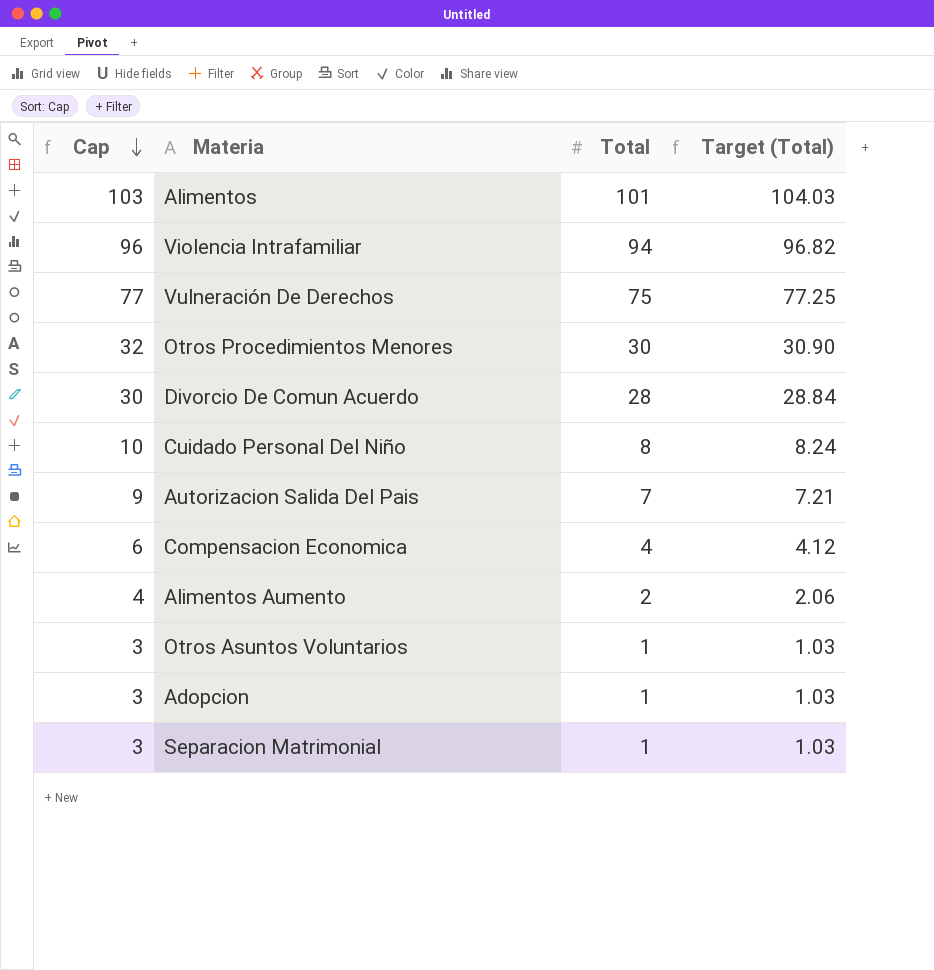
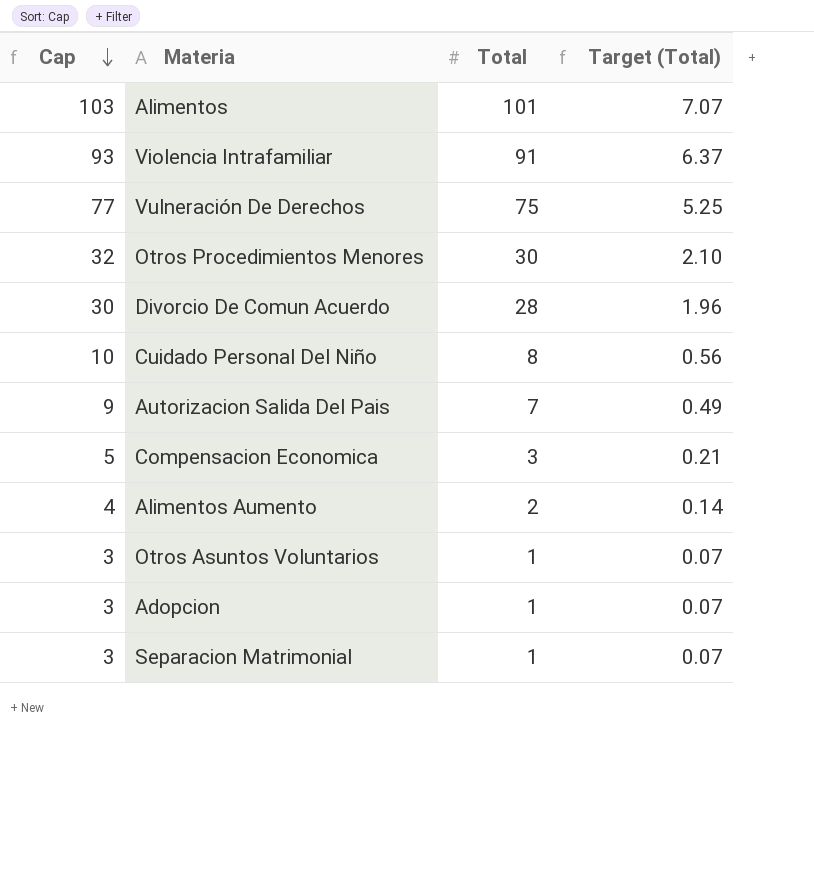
column Target (Total) | formula: [Total] * 1.03 -> [Total] * 0.07
Violencia Intrafamiliar | Cap: 96 -> 93
Violencia Intrafamiliar | Total: 94 -> 91
Compensacion Economica | Cap: 6 -> 5
Compensacion Economica | Total: 4 -> 3

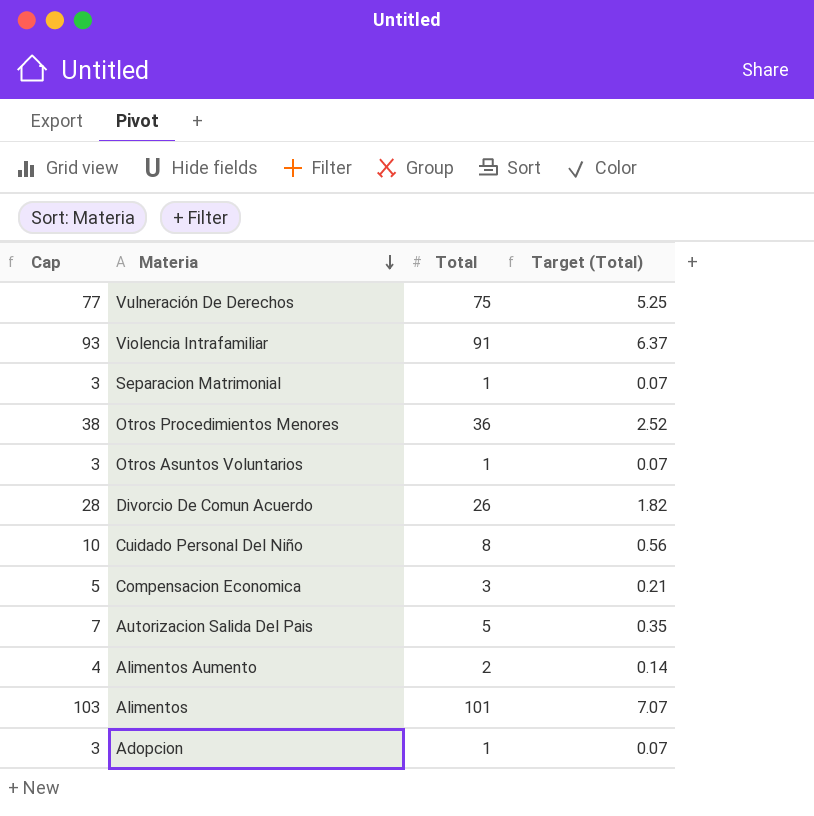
row order: Cap descending -> Materia descending
Otros Procedimientos Menores | Cap: 32 -> 38
Otros Procedimientos Menores | Total: 30 -> 36
Otros Procedimientos Menores | Target (Total): 2.10 -> 2.52
Divorcio De Comun Acuerdo | Cap: 30 -> 28
Divorcio De Comun Acuerdo | Total: 28 -> 26
Divorcio De Comun Acuerdo | Target (Total): 1.96 -> 1.82
Autorizacion Salida Del Pais | Cap: 9 -> 7
Autorizacion Salida Del Pais | Total: 7 -> 5
Autorizacion Salida Del Pais | Target (Total): 0.49 -> 0.35

